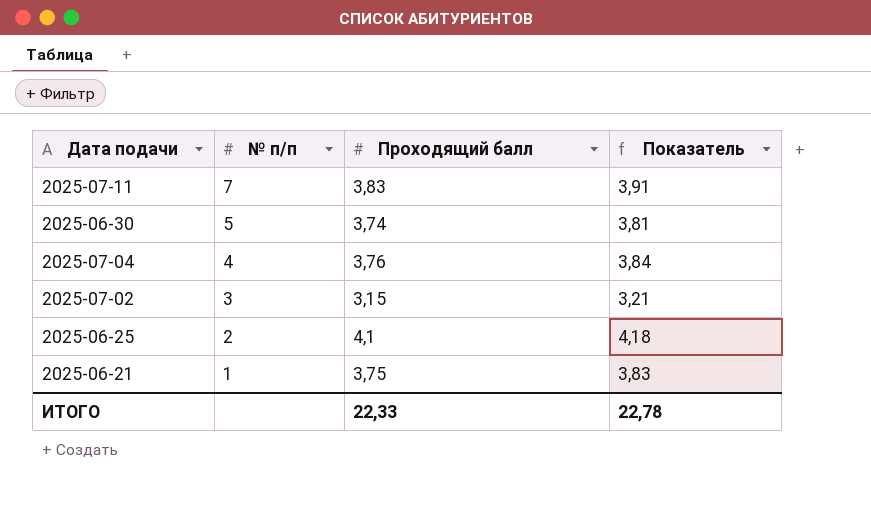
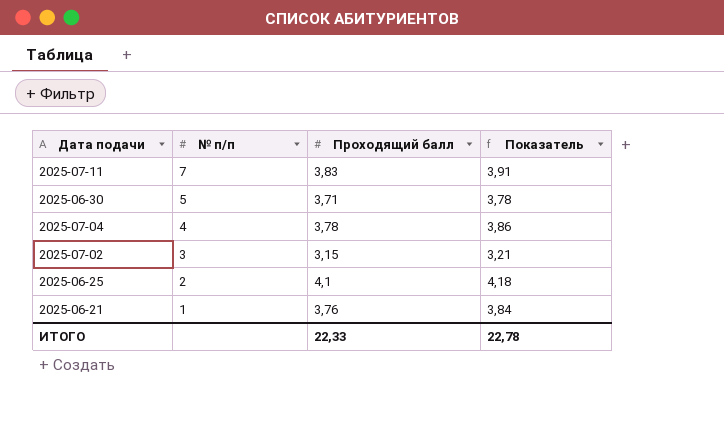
2025-06-30 | Проходящий балл: 3,74 -> 3,71
2025-06-30 | Показатель: 3,81 -> 3,78
2025-07-04 | Проходящий балл: 3,76 -> 3,78
2025-07-04 | Показатель: 3,84 -> 3,86
2025-06-21 | Проходящий балл: 3,75 -> 3,76
2025-06-21 | Показатель: 3,83 -> 3,84

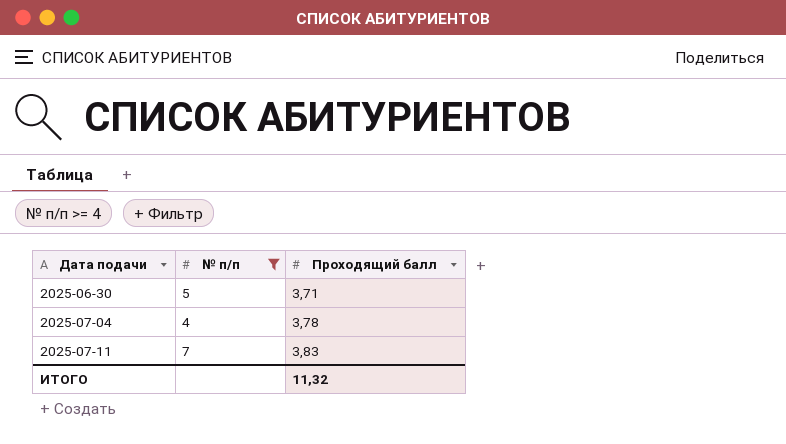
filter: none -> № п/п >= 4
row order: № п/п descending -> Дата подачи ascending
column Показатель | formula: [Проходящий балл] * 1,02 -> none
ИТОГО | Проходящий балл: 22,33 -> 11,32

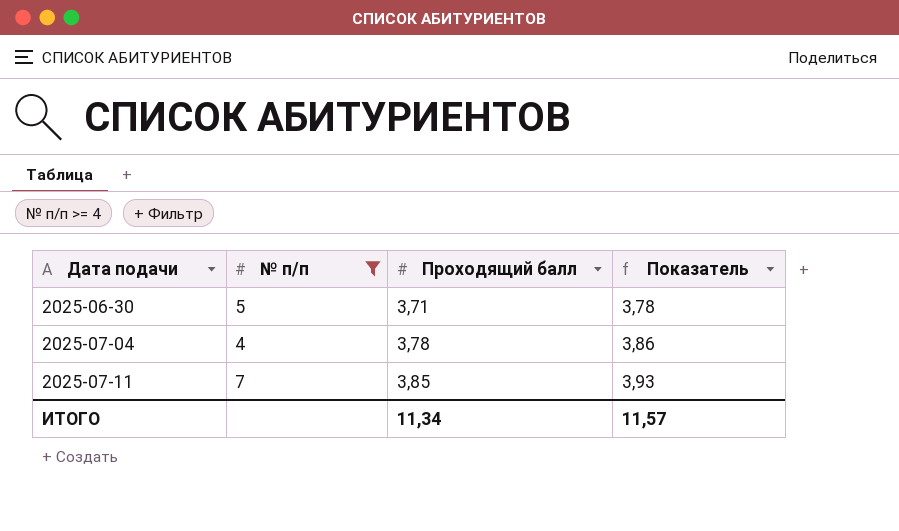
column Показатель | formula: none -> [Проходящий балл] * 1,02
2025-07-11 | Проходящий балл: 3,83 -> 3,85
ИТОГО | Проходящий балл: 11,32 -> 11,34

